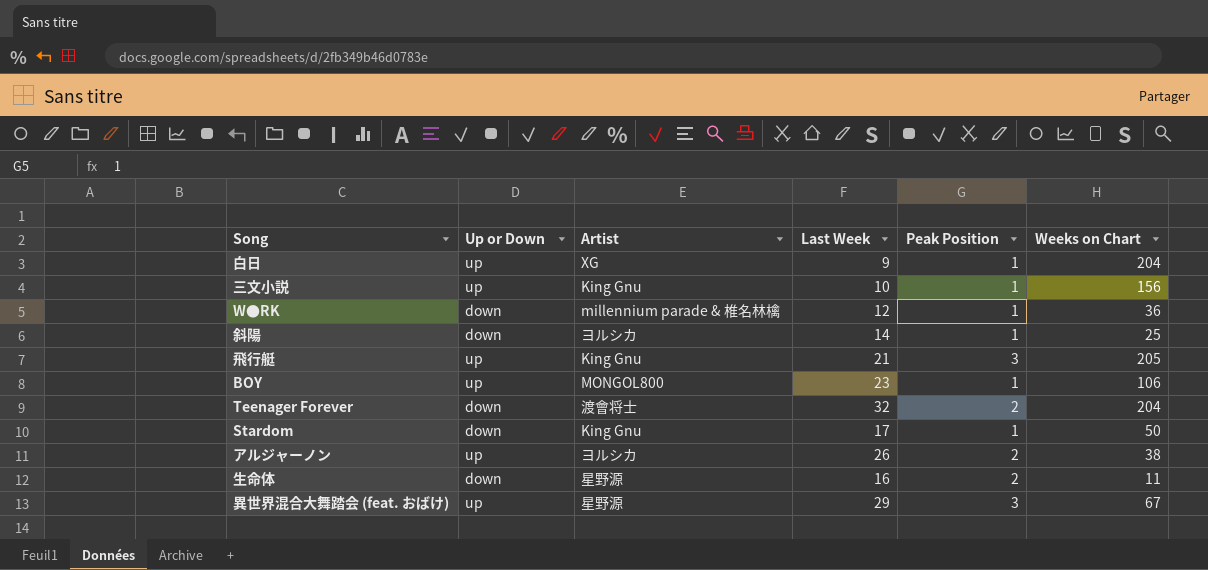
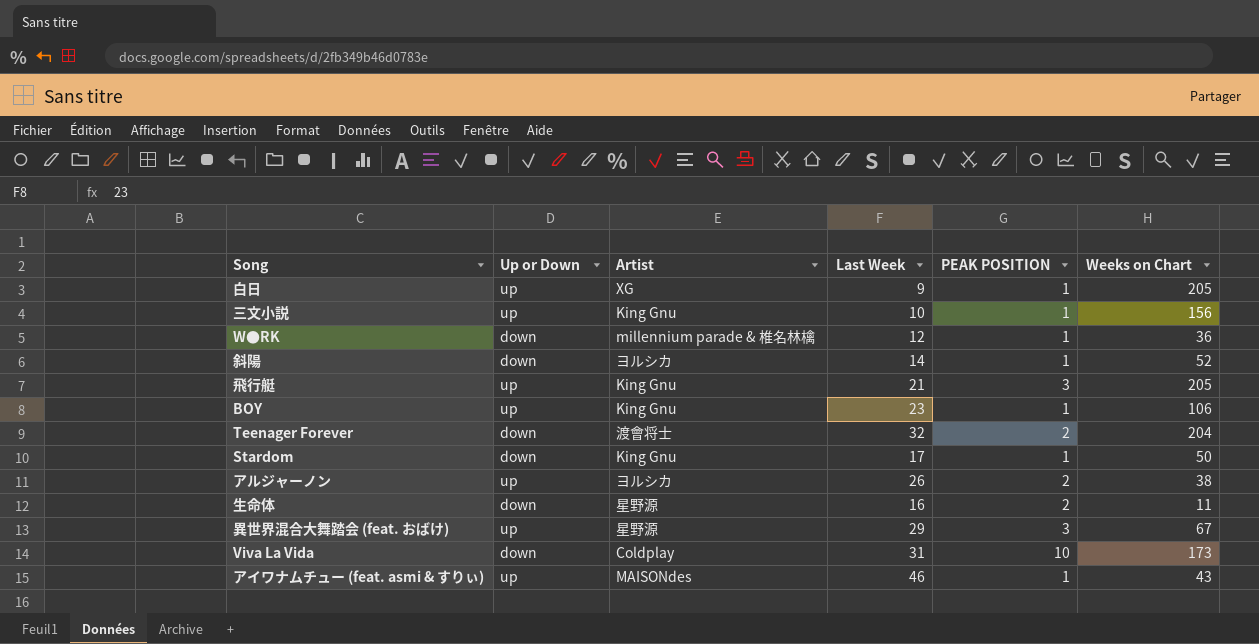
column name: Peak Position -> PEAK POSITION
白日 | Weeks on Chart: 204 -> 205
斜陽 | Weeks on Chart: 25 -> 52
BOY | Artist: MONGOL800 -> King Gnu
row Viva La Vida: none -> down | Coldplay | 31 | 10 | 173
row アイワナムチュー (feat. asmi & すりぃ): none -> up | MAISONdes | 46 | 1 | 43

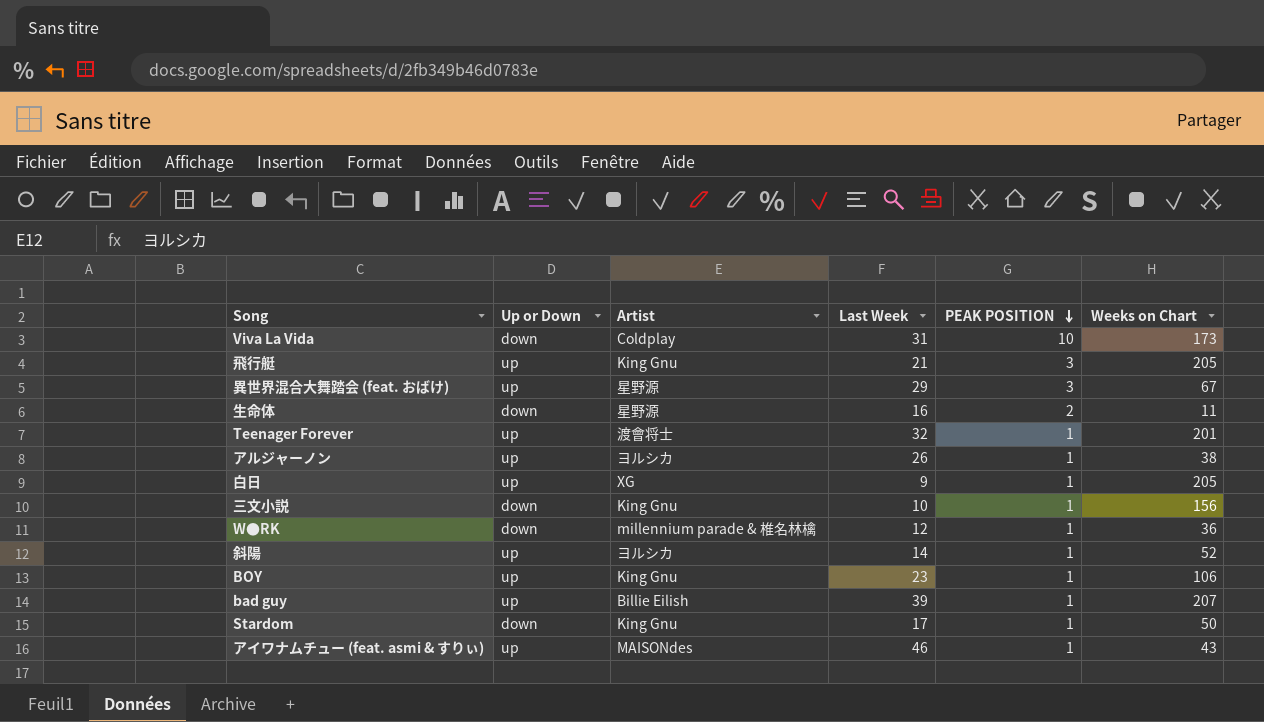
row order: none -> PEAK POSITION descending
Teenager Forever | Up or Down: down -> up
Teenager Forever | PEAK POSITION: 2 -> 1
Teenager Forever | Weeks on Chart: 204 -> 201
アルジャーノン | PEAK POSITION: 2 -> 1
三文小説 | Up or Down: up -> down
斜陽 | Up or Down: down -> up
row bad guy: none -> up | Billie Eilish | 39 | 1 | 207

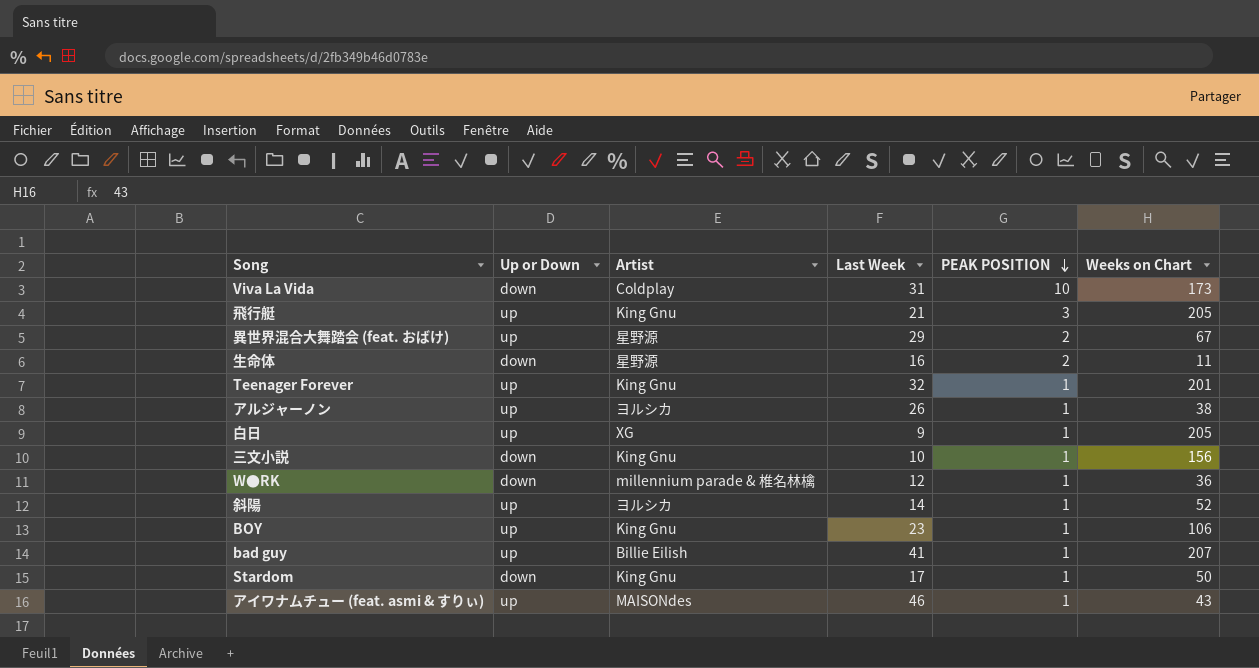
異世界混合大舞踏会 (feat. おばけ) | PEAK POSITION: 3 -> 2
Teenager Forever | Artist: 渡會将士 -> King Gnu
bad guy | Last Week: 39 -> 41

